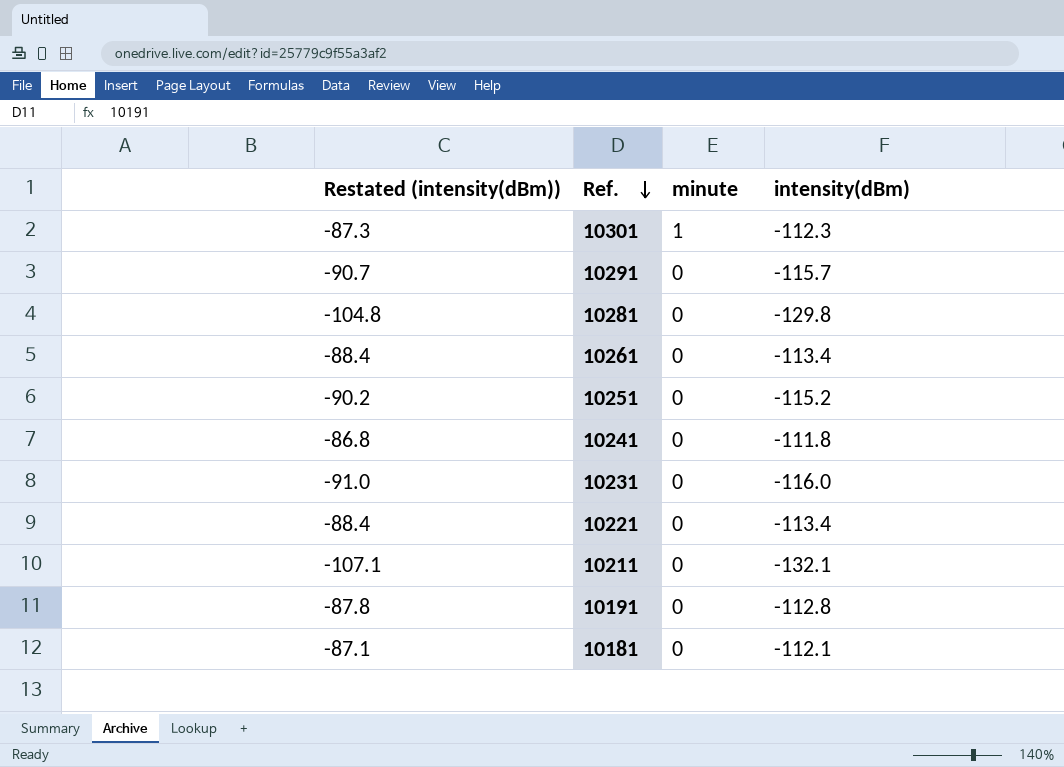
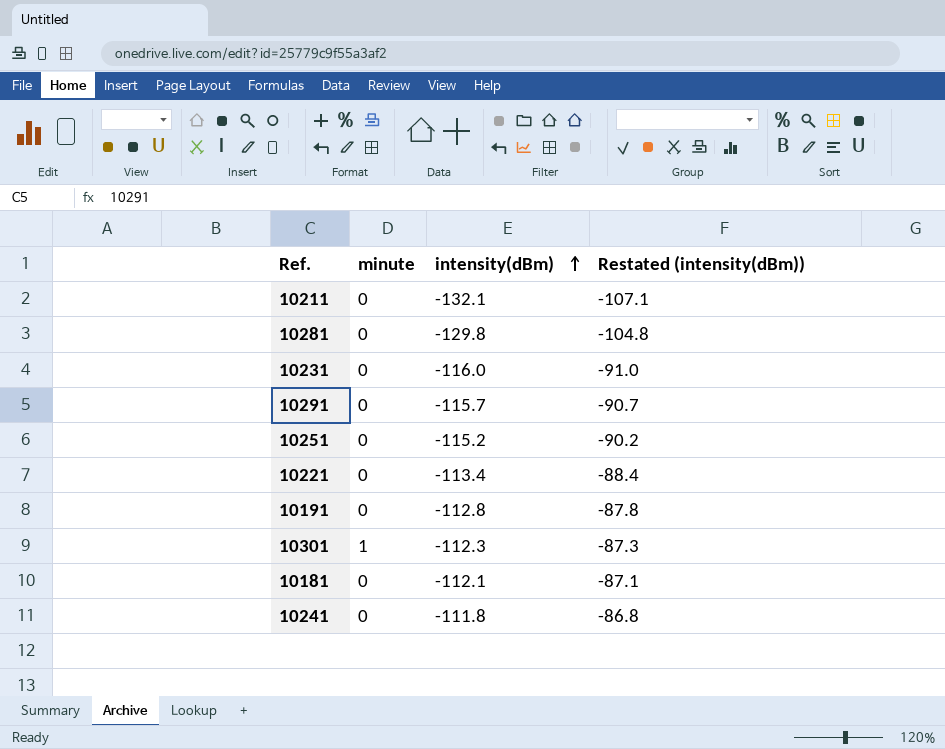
row order: Ref. descending -> intensity(dBm) ascending
column Restated (intensity(dBm)) | position: 1 -> 4
row 10261: -88.4 | 0 | -113.4 -> none

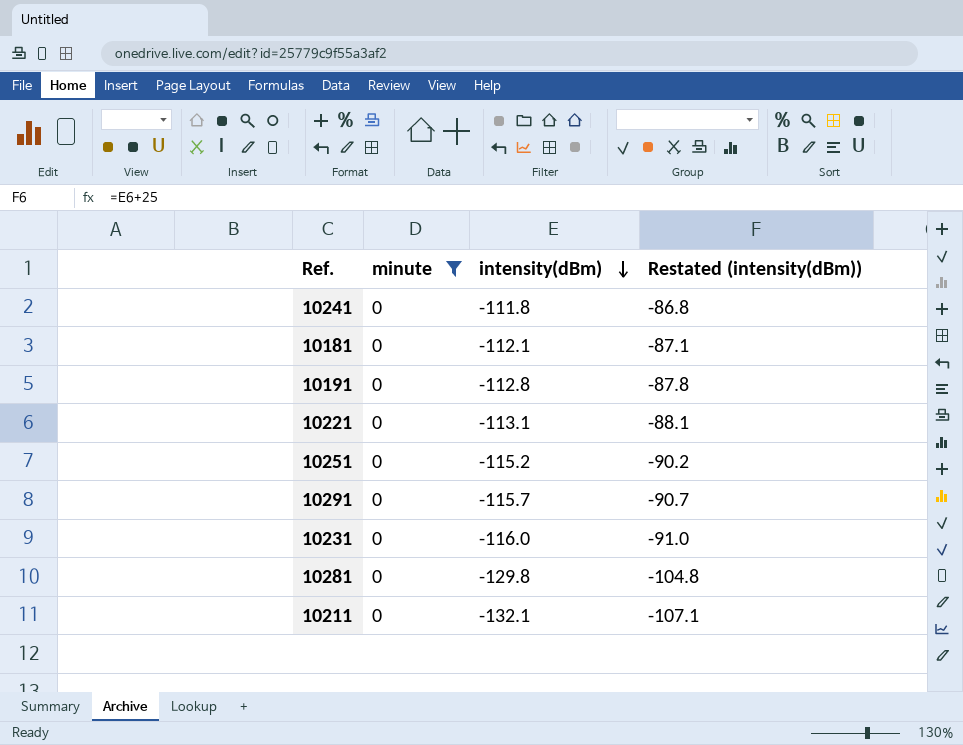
filter: none -> minute = 0
row order: intensity(dBm) ascending -> intensity(dBm) descending
10221 | intensity(dBm): -113.4 -> -113.1
10221 | Restated (intensity(dBm)): -88.4 -> -88.1

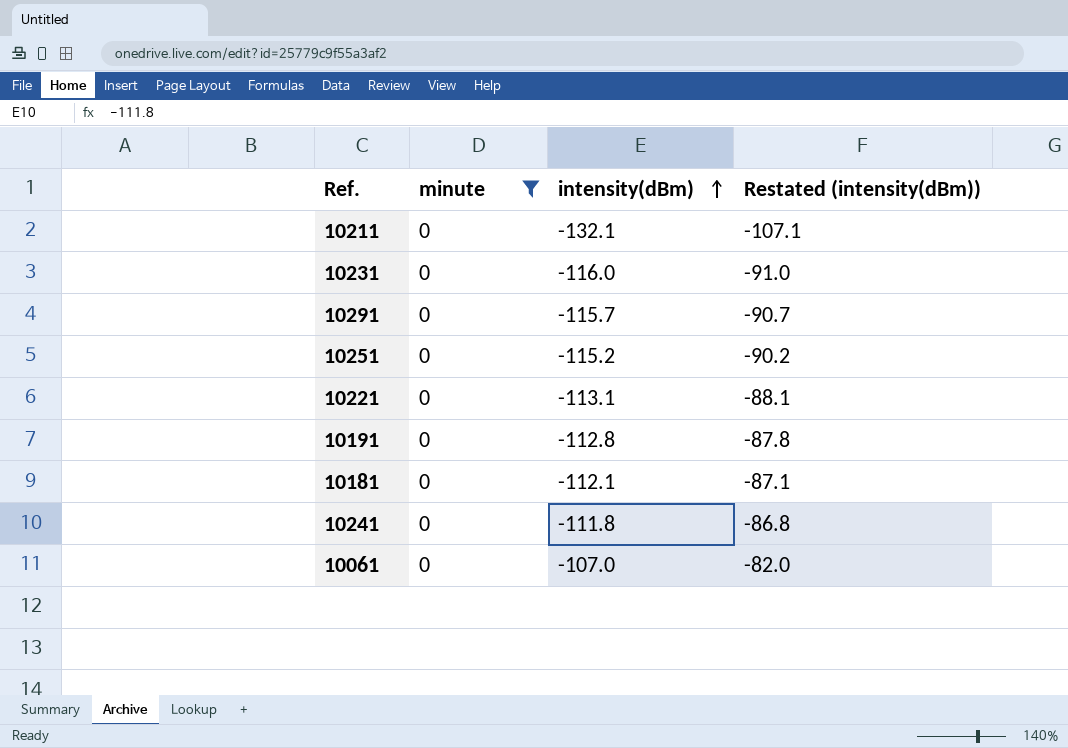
row order: intensity(dBm) descending -> intensity(dBm) ascending
row 10281: 0 | -129.8 | -104.8 -> none
row 10061: none -> 0 | -107.0 | -82.0

